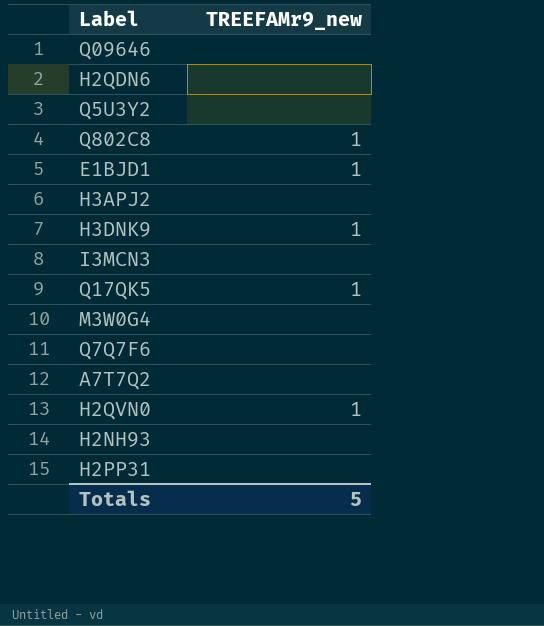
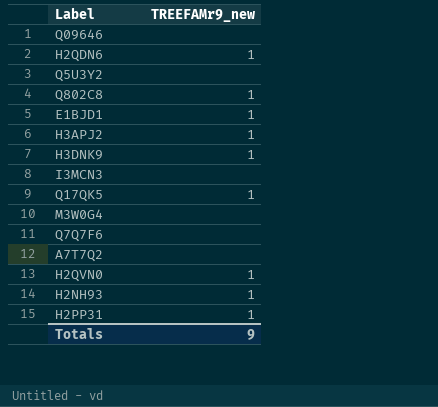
H2QDN6 | TREEFAMr9_new: none -> 1
H3APJ2 | TREEFAMr9_new: none -> 1
H2NH93 | TREEFAMr9_new: none -> 1
H2PP31 | TREEFAMr9_new: none -> 1
Totals | TREEFAMr9_new: 5 -> 9

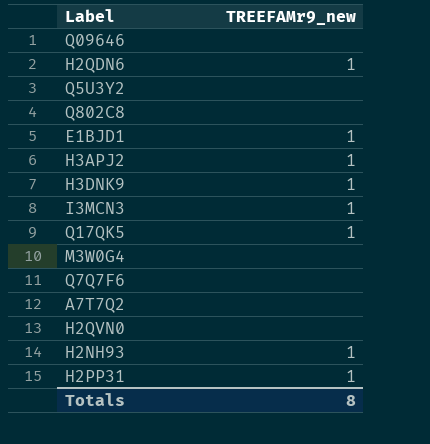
Q802C8 | TREEFAMr9_new: 1 -> none
I3MCN3 | TREEFAMr9_new: none -> 1
H2QVN0 | TREEFAMr9_new: 1 -> none
Totals | TREEFAMr9_new: 9 -> 8

